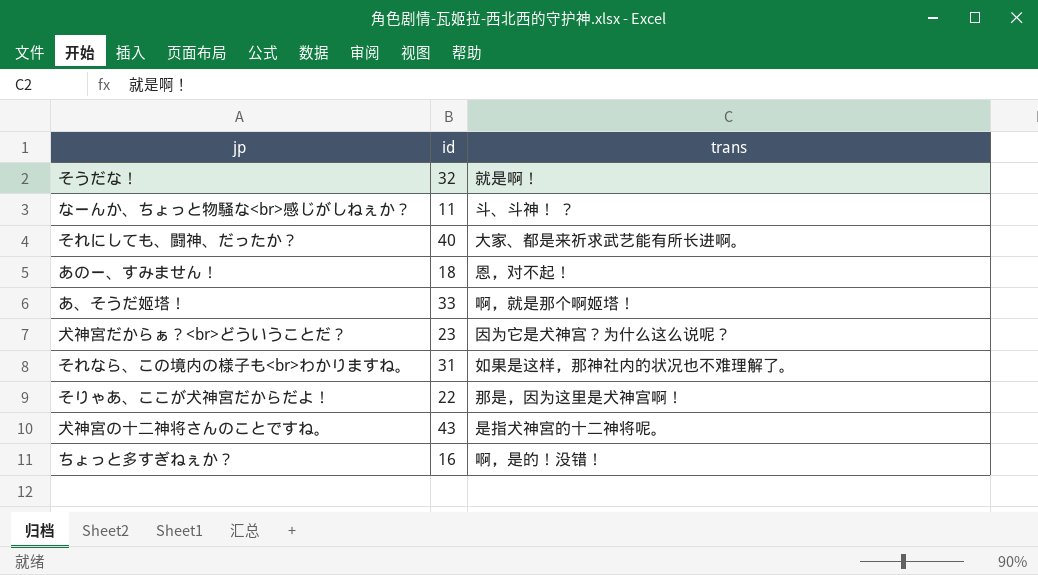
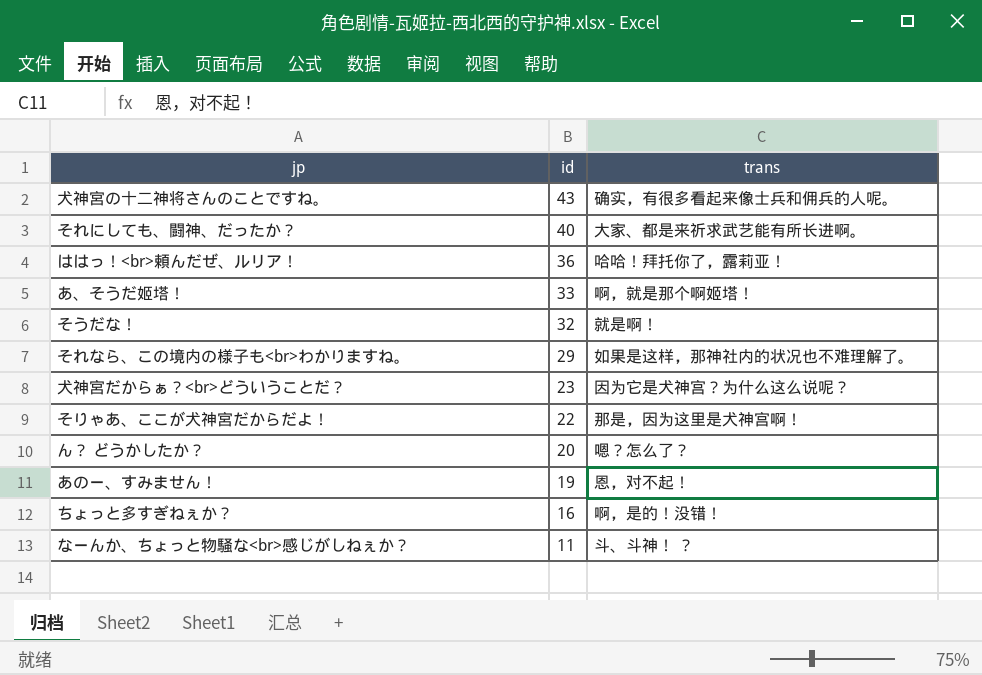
row order: none -> id descending
犬神宮の十二神将さんのことですね。 | trans: 是指犬神宮的十二神将呢。 -> 确实，有很多看起来像士兵和佣兵的人呢。
row ははっ！<br>頼んだぜ、ルリア！: none -> 36 | 哈哈！拜托你了，露莉亚！
それなら、この境内の様子も<br>わかりますね。 | id: 31 -> 29
row ん？ どうかしたか？: none -> 20 | 嗯？怎么了？
あのー、すみません！ | id: 18 -> 19

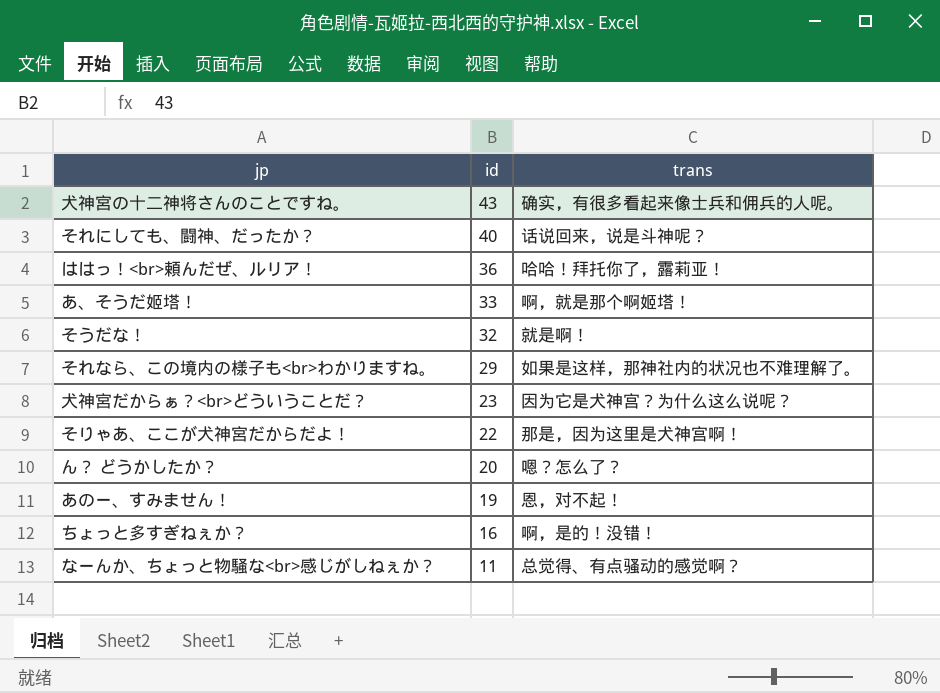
それにしても、闘神、だったか？ | trans: 大家、都是来祈求武艺能有所长进啊。 -> 话说回来，说是斗神呢？
なーんか、ちょっと物騒な<br>感じがしねぇか？ | trans: 斗、斗神！ ？ -> 总觉得、有点骚动的感觉啊？

